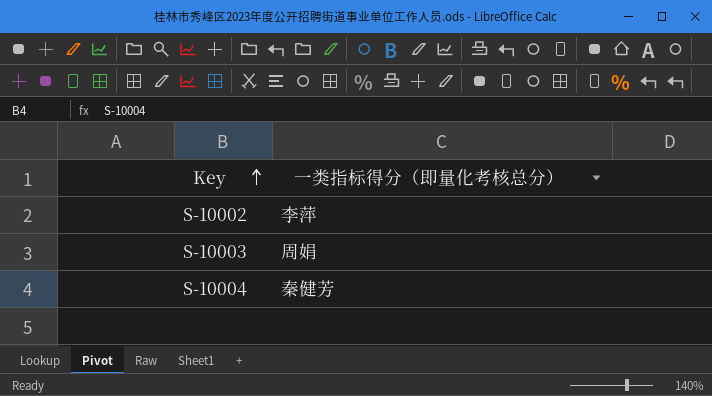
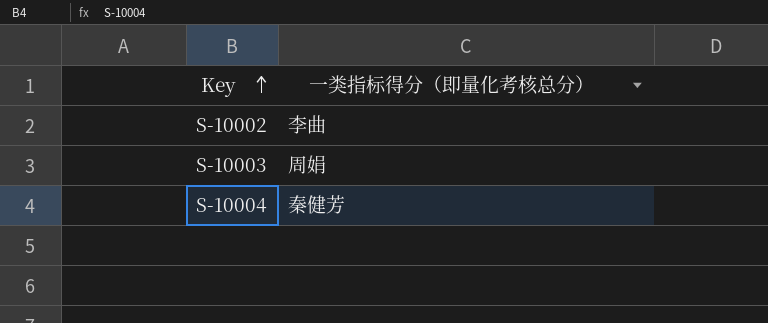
S-10002 | 一类指标得分（即量化考核总分）: 李萍 -> 李曲

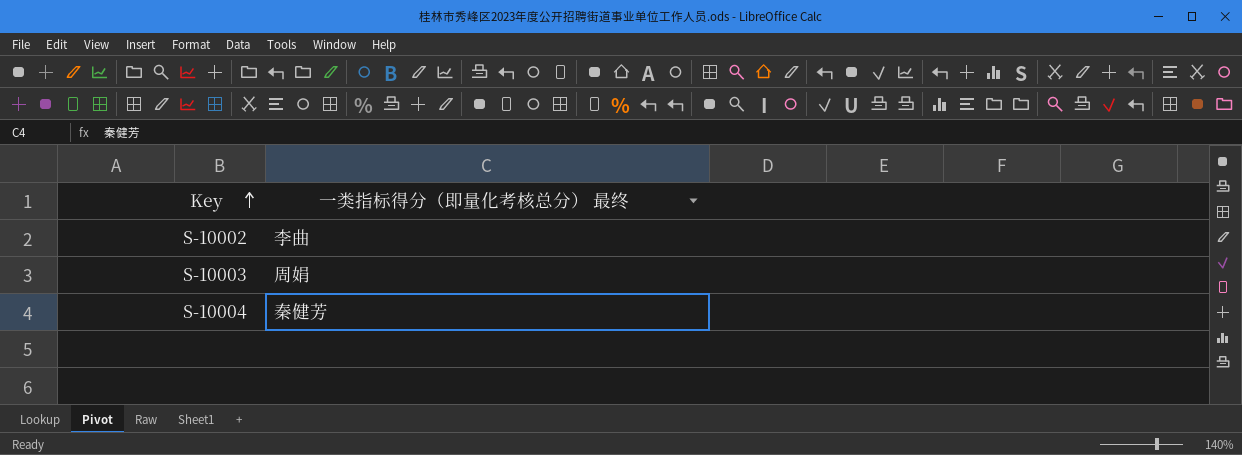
column name: 一类指标得分（即量化考核总分） -> 一类指标得分（即量化考核总分） 最终

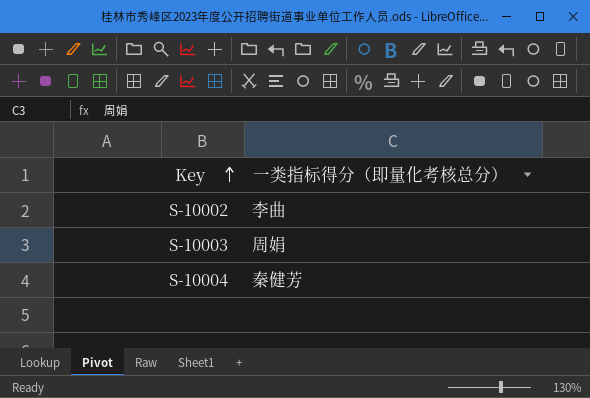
column name: 一类指标得分（即量化考核总分） 最终 -> 一类指标得分（即量化考核总分）

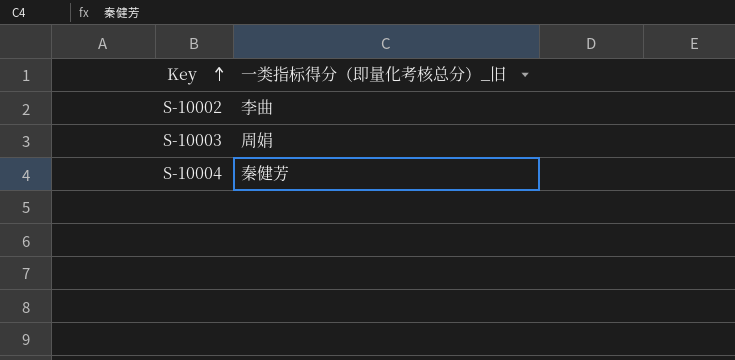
column name: 一类指标得分（即量化考核总分） -> 一类指标得分（即量化考核总分）_旧

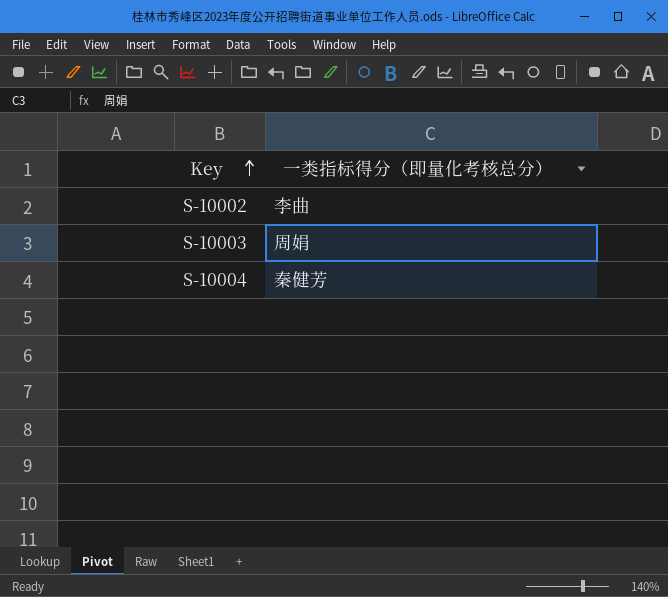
column name: 一类指标得分（即量化考核总分）_旧 -> 一类指标得分（即量化考核总分）

